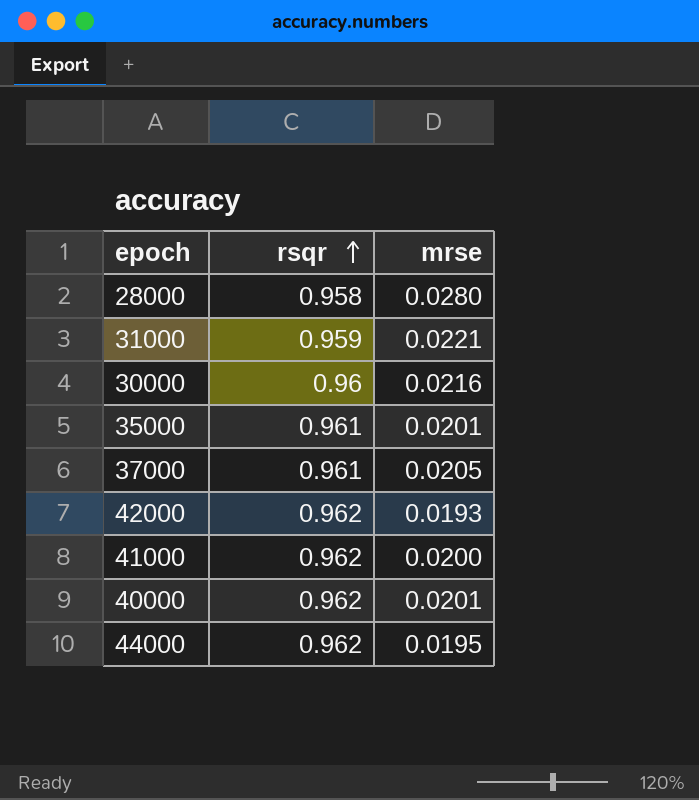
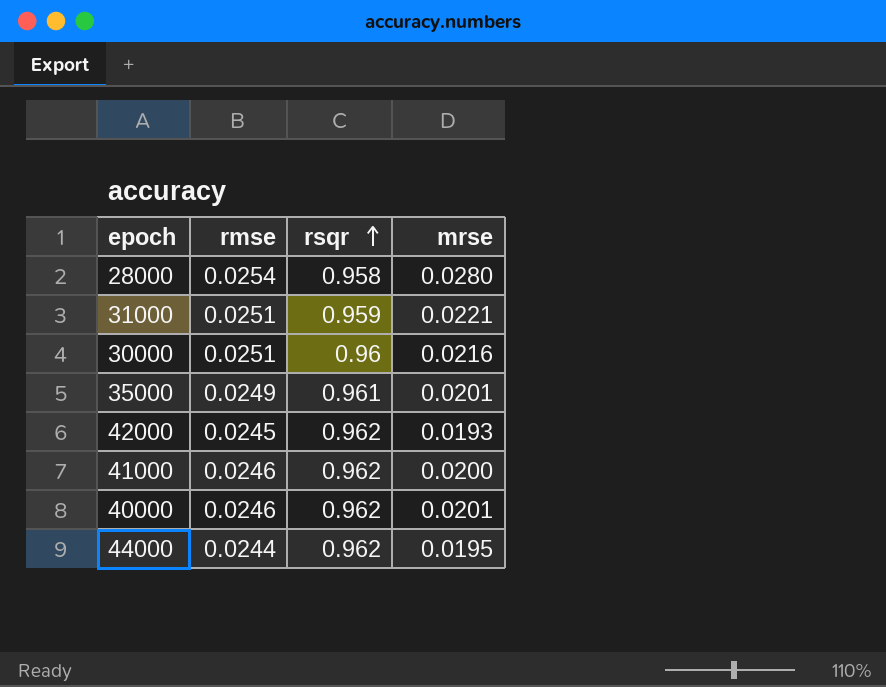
column rmse | position: none -> 2
row 37000: 0.961 | 0.0205 -> none

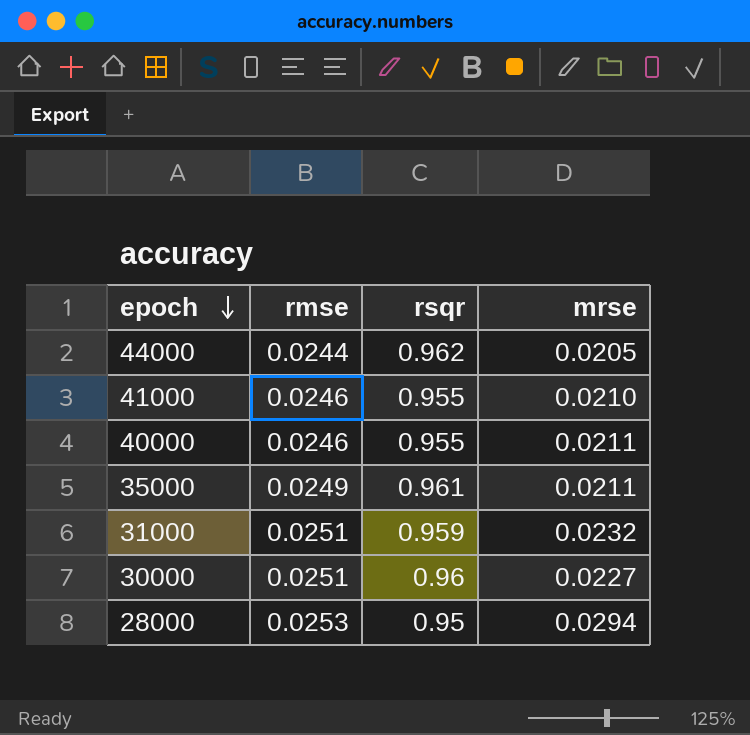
row order: rsqr ascending -> epoch descending
row 42000: 0.0245 | 0.962 | 0.0193 -> none
44000 | mrse: 0.0195 -> 0.0205
41000 | rsqr: 0.962 -> 0.955
41000 | mrse: 0.0200 -> 0.0210
40000 | rsqr: 0.962 -> 0.955
40000 | mrse: 0.0201 -> 0.0211
35000 | mrse: 0.0201 -> 0.0211
31000 | mrse: 0.0221 -> 0.0232
30000 | mrse: 0.0216 -> 0.0227
28000 | rmse: 0.0254 -> 0.0253
28000 | rsqr: 0.958 -> 0.95
28000 | mrse: 0.0280 -> 0.0294

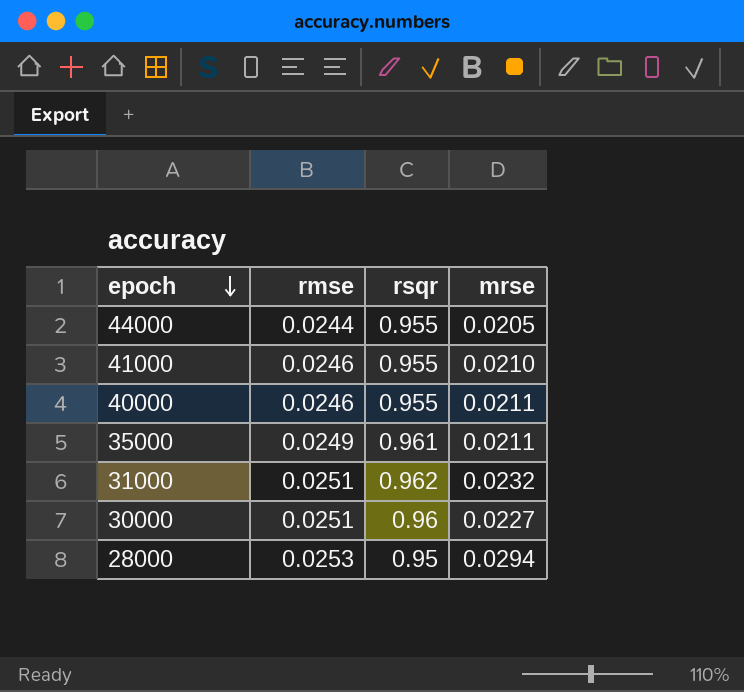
44000 | rsqr: 0.962 -> 0.955
31000 | rsqr: 0.959 -> 0.962

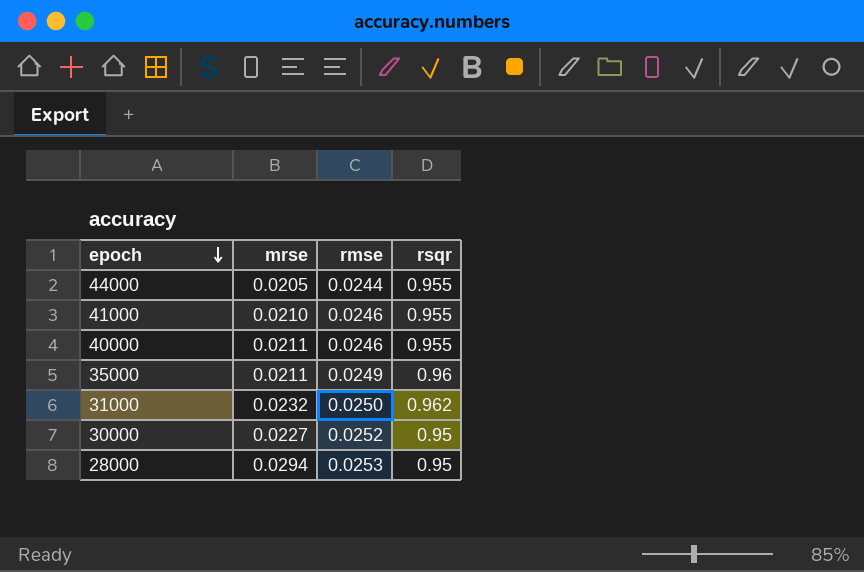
column mrse | position: 4 -> 2
35000 | rsqr: 0.961 -> 0.96
31000 | rmse: 0.0251 -> 0.0250
30000 | rmse: 0.0251 -> 0.0252
30000 | rsqr: 0.96 -> 0.95

